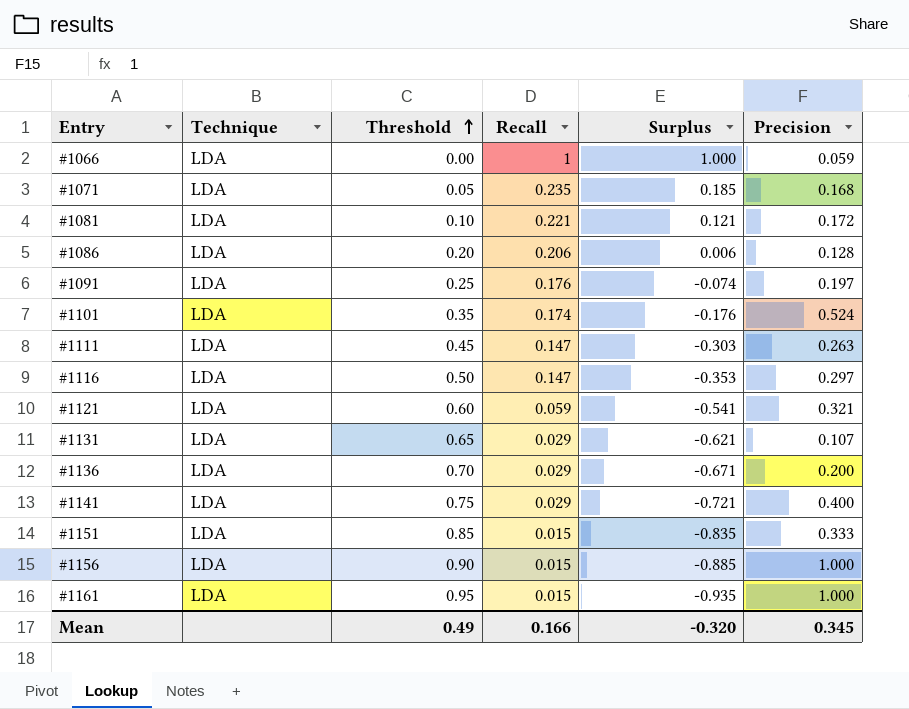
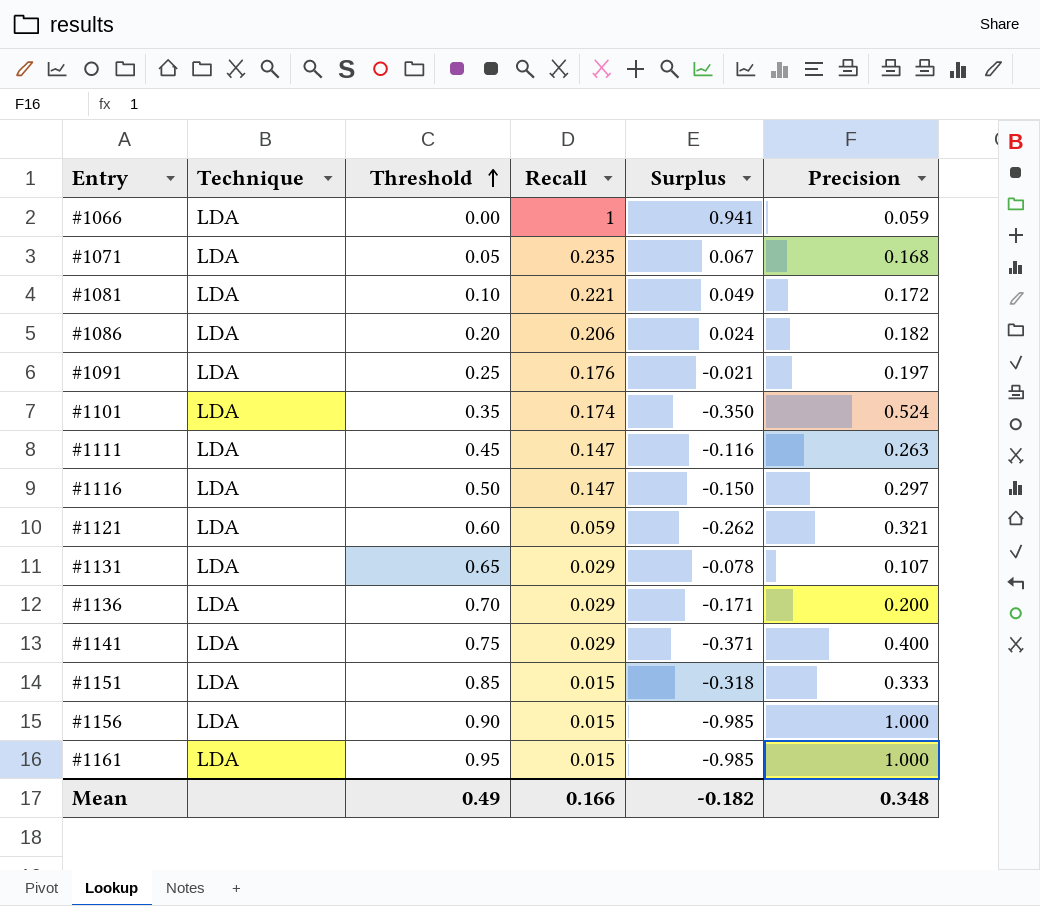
column Surplus | formula: [Recall] - [Threshold] -> [Recall] - [Precision]
#1086 | Precision: 0.128 -> 0.182
Mean | Surplus: -0.320 -> -0.182
Mean | Precision: 0.345 -> 0.348

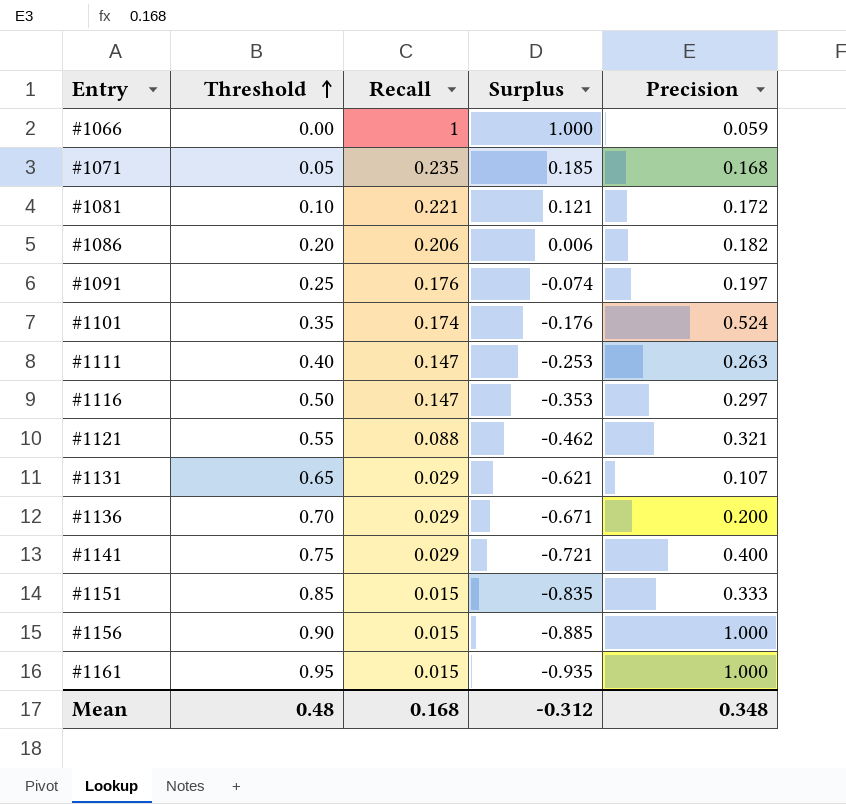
column Technique | position: 2 -> none
column Surplus | formula: [Recall] - [Precision] -> [Recall] - [Threshold]
#1111 | Threshold: 0.45 -> 0.40
#1121 | Threshold: 0.60 -> 0.55
#1121 | Recall: 0.059 -> 0.088
Mean | Threshold: 0.49 -> 0.48
Mean | Recall: 0.166 -> 0.168
Mean | Surplus: -0.182 -> -0.312

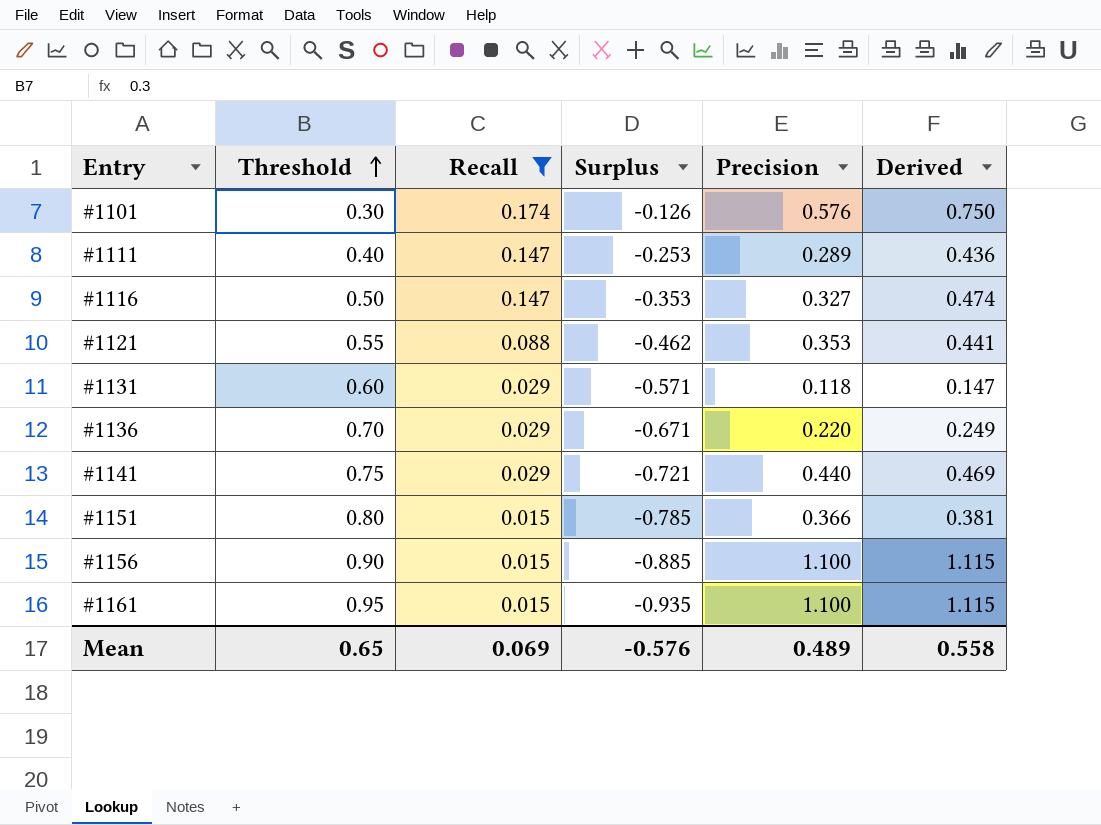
filter: none -> Recall <= 0.174
column Derived | formula: none -> [Recall] + [Precision]
#1101 | Threshold: 0.35 -> 0.30
#1101 | Surplus: -0.176 -> -0.126
#1101 | Precision: 0.524 -> 0.576
#1111 | Precision: 0.263 -> 0.289
#1116 | Precision: 0.297 -> 0.327
#1121 | Precision: 0.321 -> 0.353
#1131 | Threshold: 0.65 -> 0.60
#1131 | Surplus: -0.621 -> -0.571
#1131 | Precision: 0.107 -> 0.118
#1136 | Precision: 0.200 -> 0.220
#1141 | Precision: 0.400 -> 0.440
#1151 | Threshold: 0.85 -> 0.80
#1151 | Surplus: -0.835 -> -0.785
#1151 | Precision: 0.333 -> 0.366
#1156 | Precision: 1.000 -> 1.100
#1161 | Precision: 1.000 -> 1.100
Mean | Threshold: 0.48 -> 0.65
Mean | Recall: 0.168 -> 0.069
Mean | Surplus: -0.312 -> -0.576
Mean | Precision: 0.348 -> 0.489

